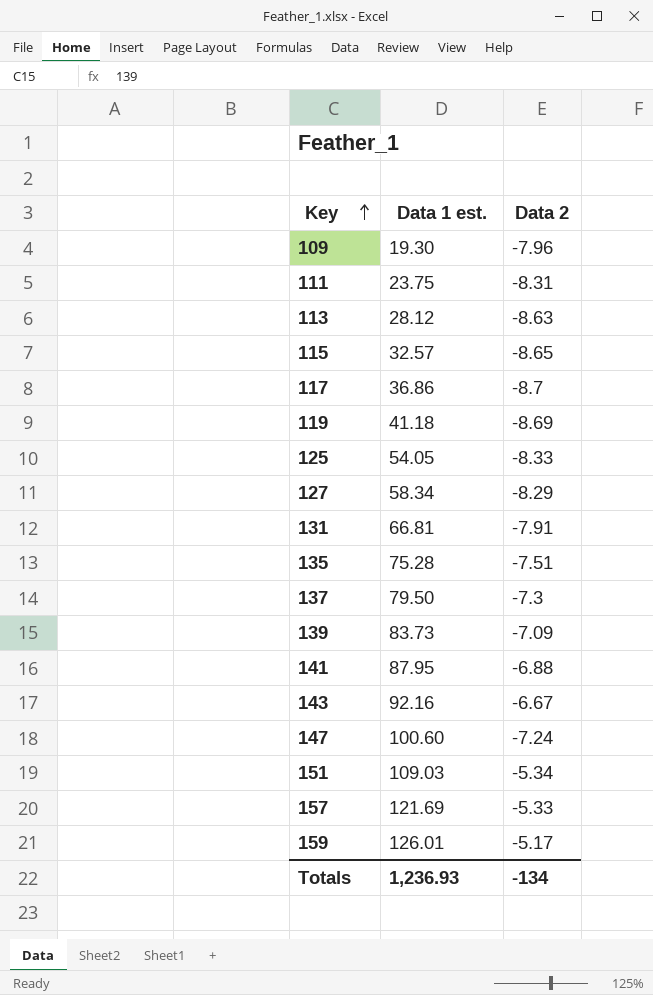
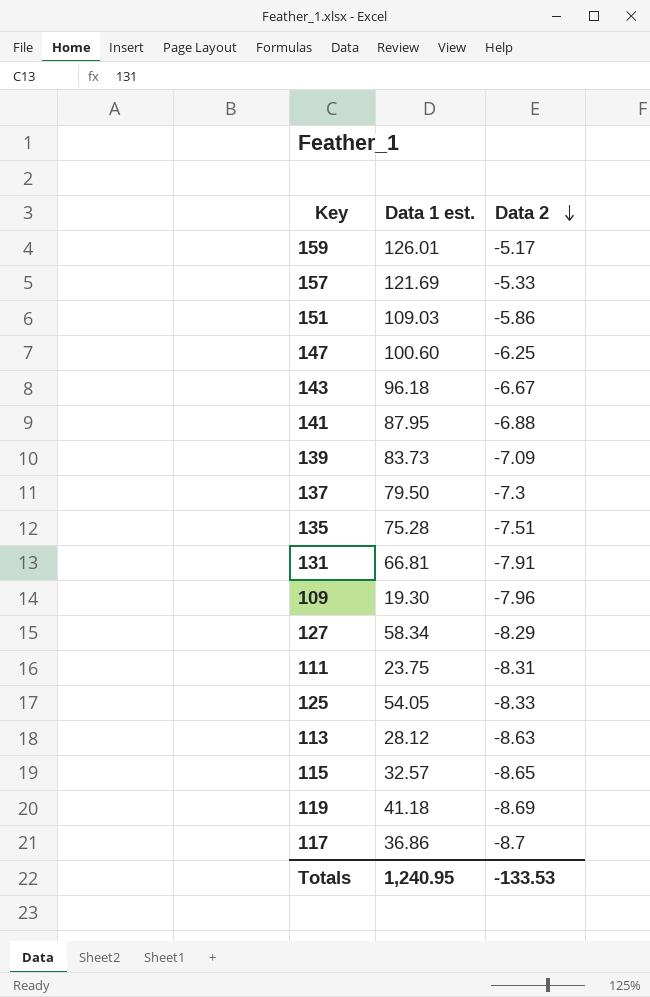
row order: Key ascending -> Data 2 descending
151 | Data 2: -5.34 -> -5.86
147 | Data 2: -7.24 -> -6.25
143 | Data 1 est.: 92.16 -> 96.18
Totals | Data 1 est.: 1,236.93 -> 1,240.95
Totals | Data 2: -134 -> -133.53

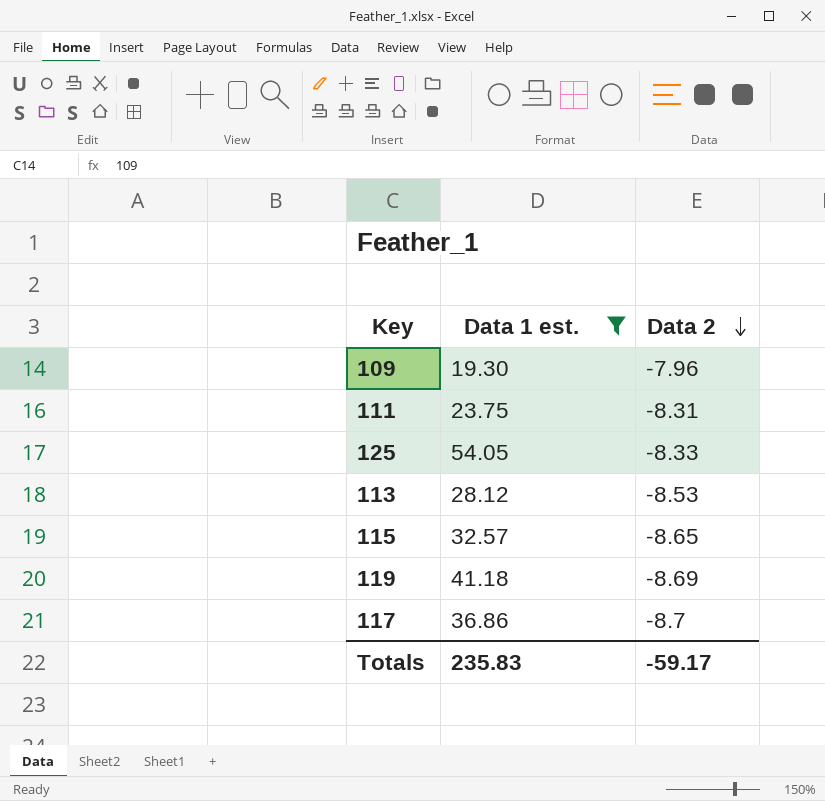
filter: none -> Data 1 est. <= 54.05
113 | Data 2: -8.63 -> -8.53
Totals | Data 1 est.: 1,240.95 -> 235.83
Totals | Data 2: -133.53 -> -59.17

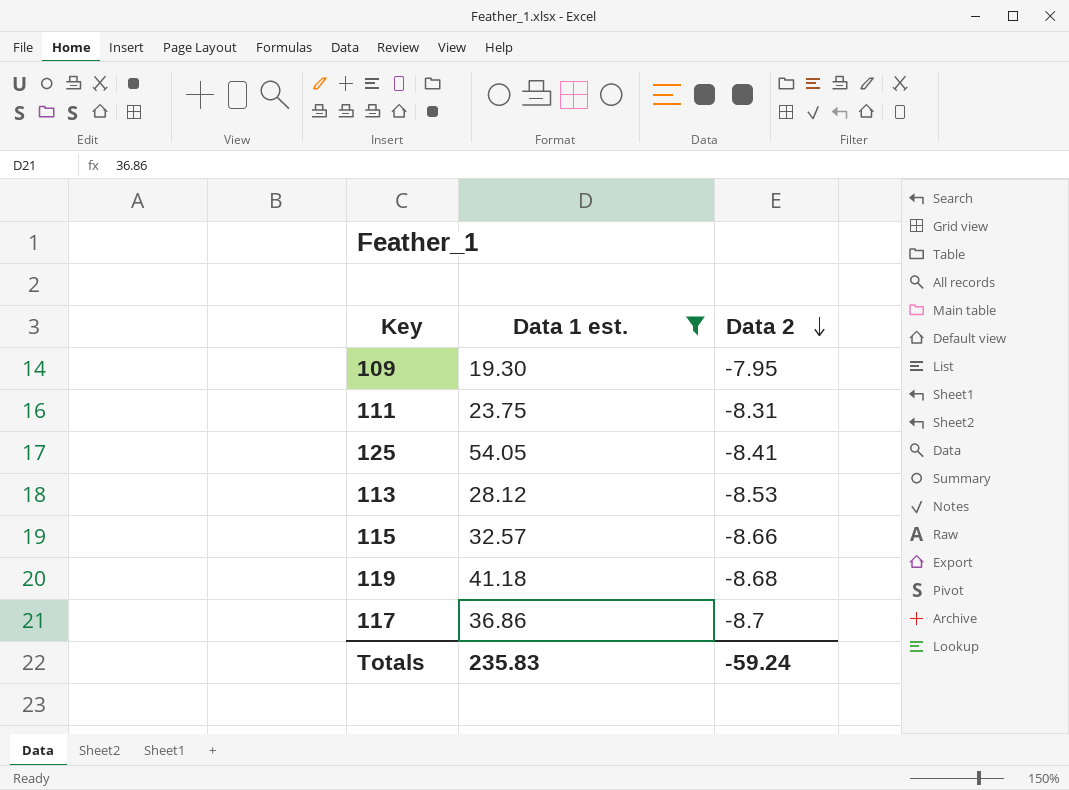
109 | Data 2: -7.96 -> -7.95
125 | Data 2: -8.33 -> -8.41
115 | Data 2: -8.65 -> -8.66
119 | Data 2: -8.69 -> -8.68
Totals | Data 2: -59.17 -> -59.24

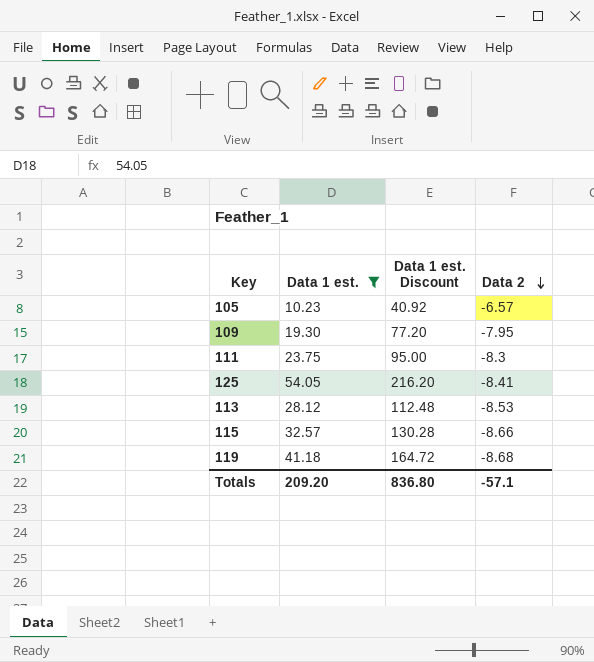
column Data 1 est. Discount | formula: none -> [Data 1 est.] * 4
row 117: 36.86 | -8.7 -> none
row 105: none -> 10.23 | 40.92 | -6.57
111 | Data 2: -8.31 -> -8.3
Totals | Data 1 est.: 235.83 -> 209.20
Totals | Data 2: -59.24 -> -57.1

